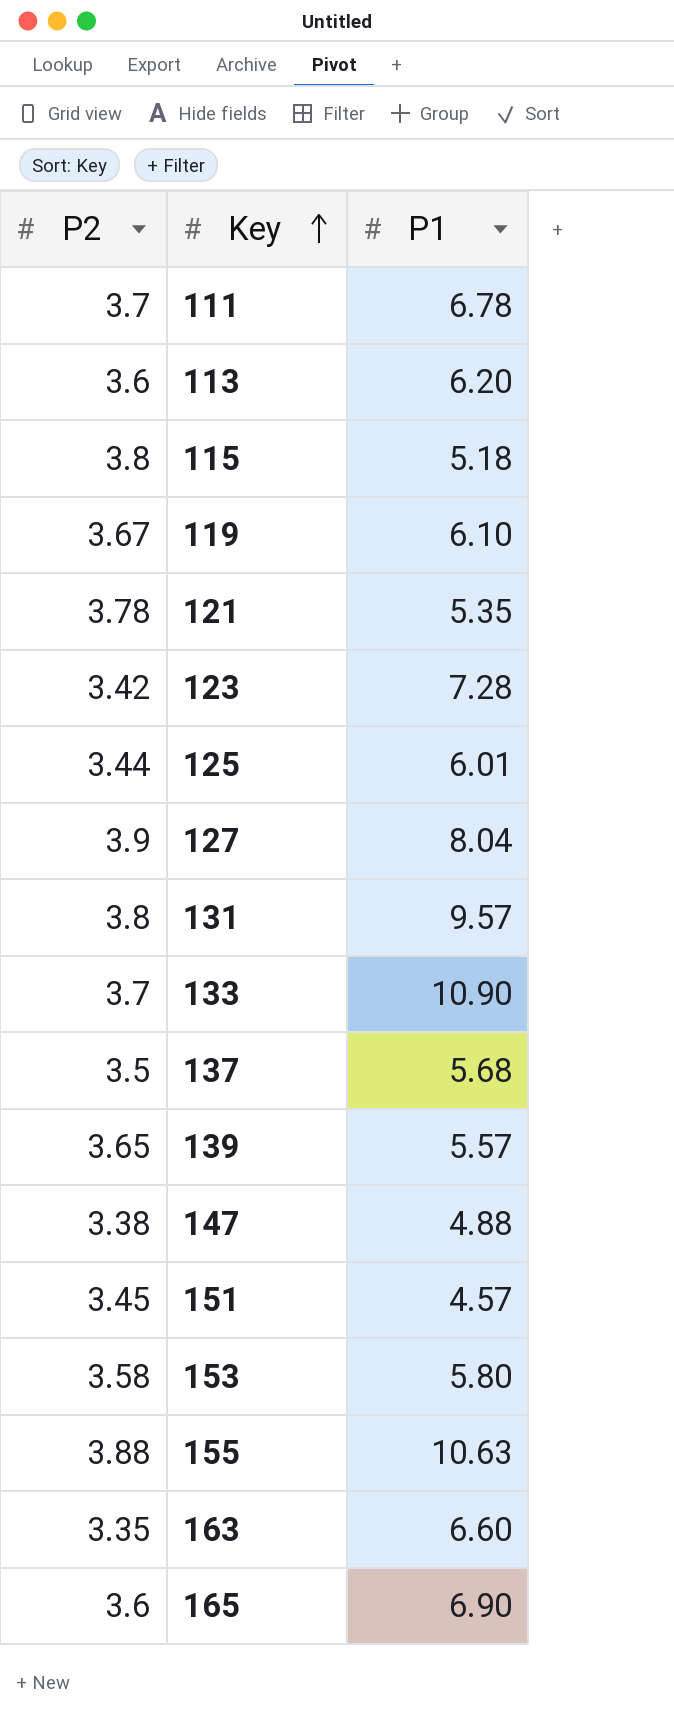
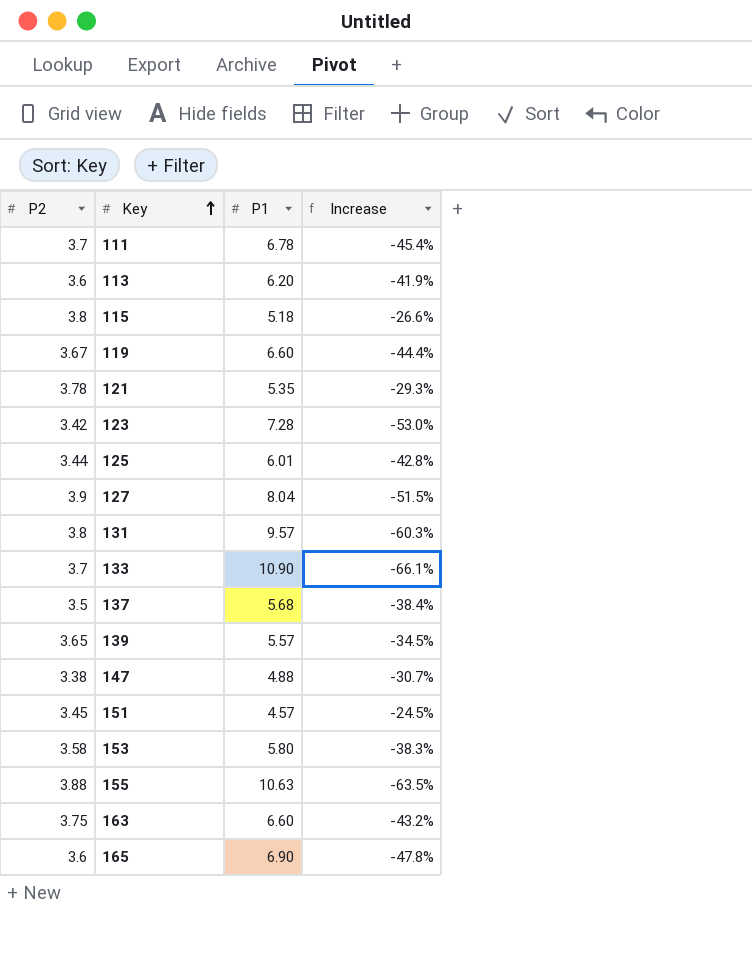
column Increase | formula: none -> ([P2] - [P1]) / [P1]
119 | P1: 6.10 -> 6.60
163 | P2: 3.35 -> 3.75

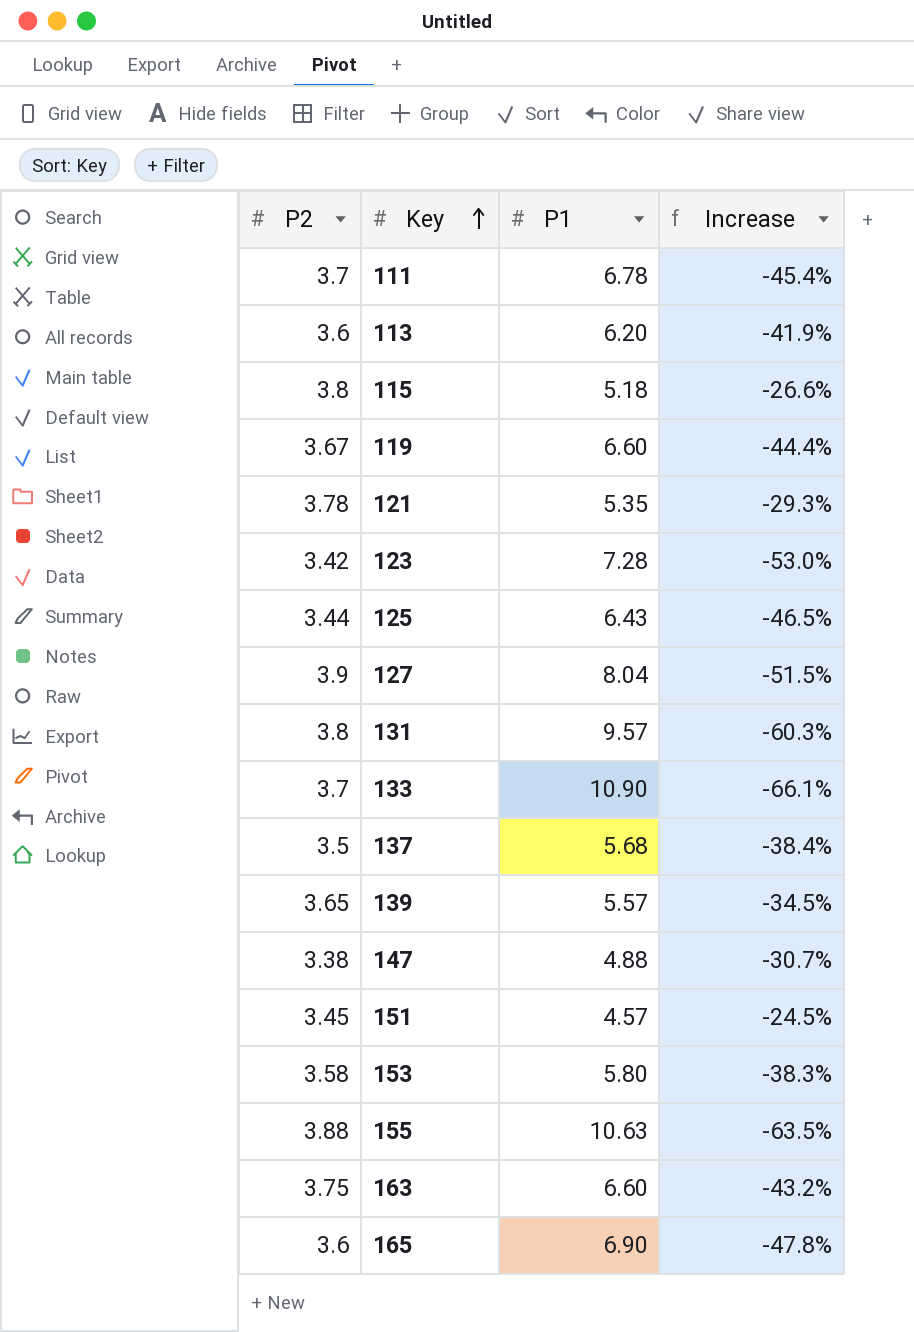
125 | P1: 6.01 -> 6.43
125 | Increase: -42.8% -> -46.5%

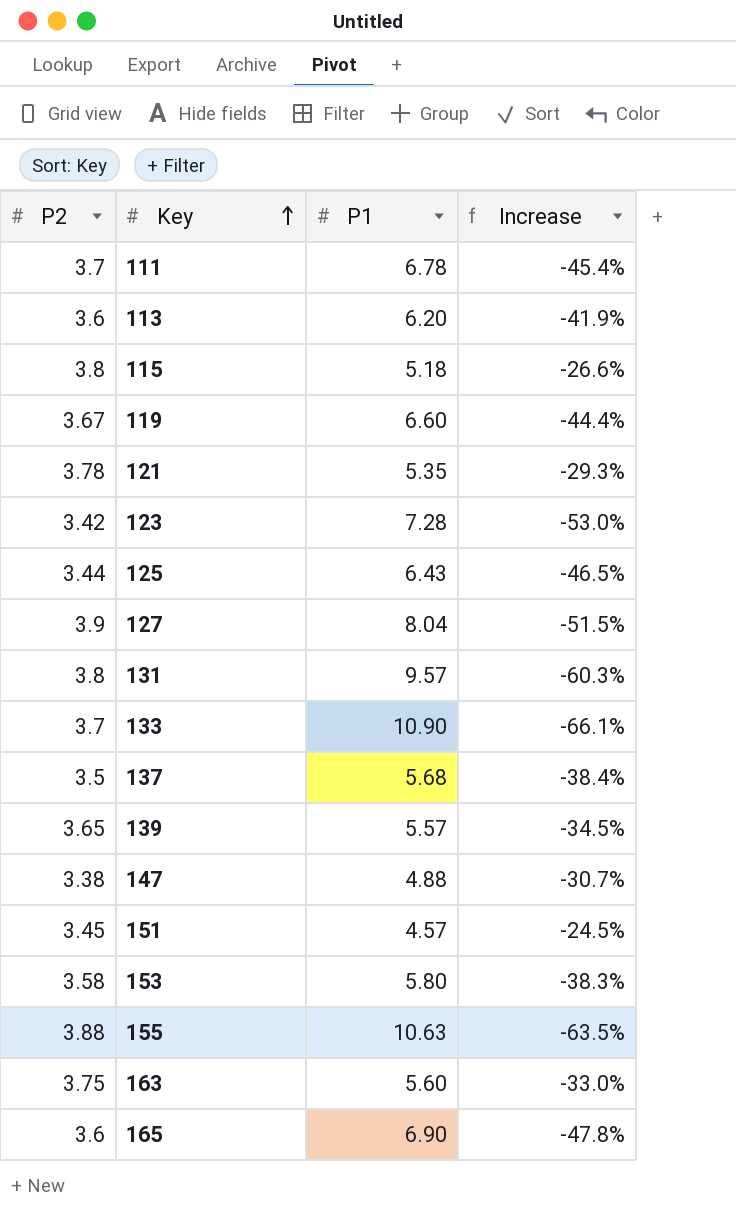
163 | P1: 6.60 -> 5.60
163 | Increase: -43.2% -> -33.0%

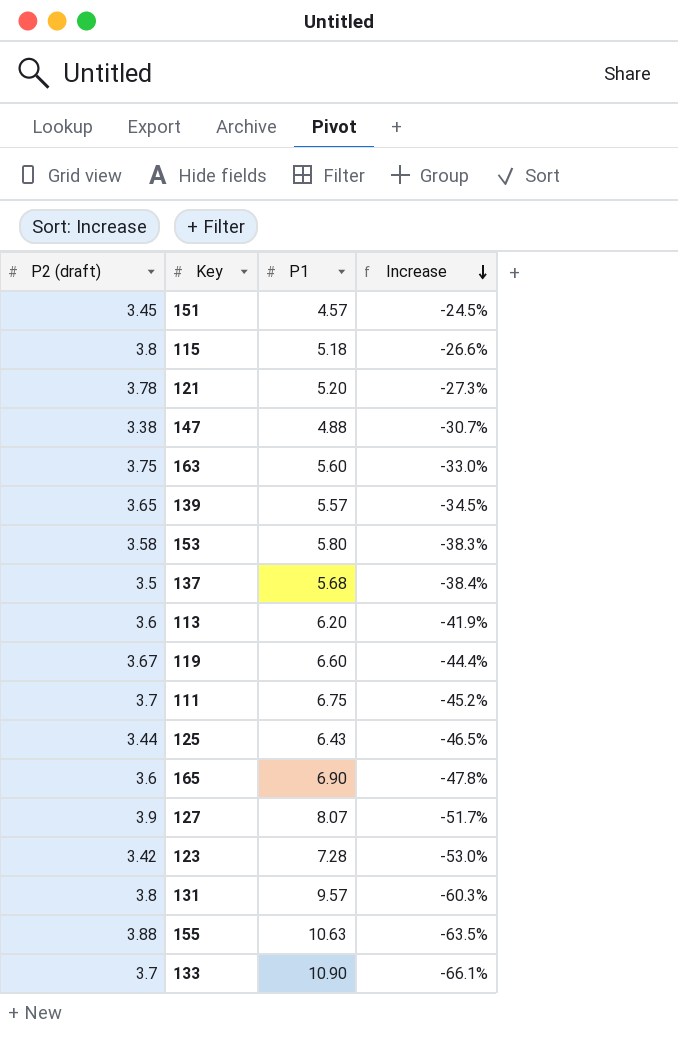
row order: Key ascending -> Increase descending
column name: P2 -> P2 (draft)
121 | P1: 5.35 -> 5.20
121 | Increase: -29.3% -> -27.3%
111 | P1: 6.78 -> 6.75
111 | Increase: -45.4% -> -45.2%
127 | P1: 8.04 -> 8.07
127 | Increase: -51.5% -> -51.7%

